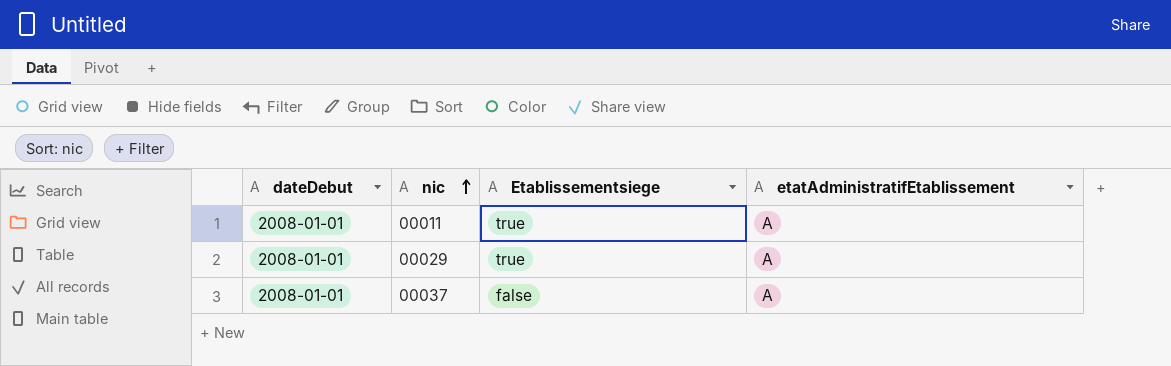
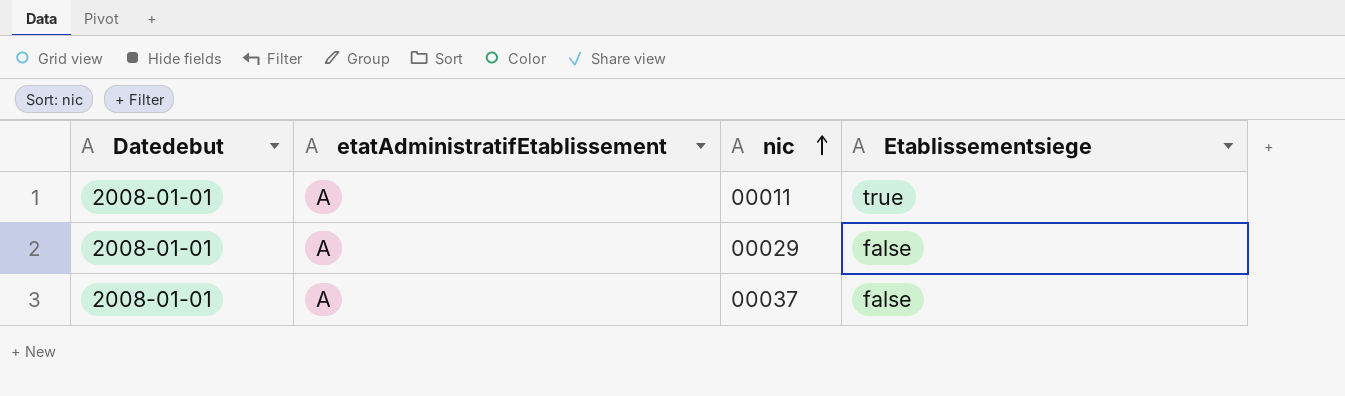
column name: dateDebut -> Datedebut
column etatAdministratifEtablissement | position: 4 -> 2
00029 | Etablissementsiege: true -> false

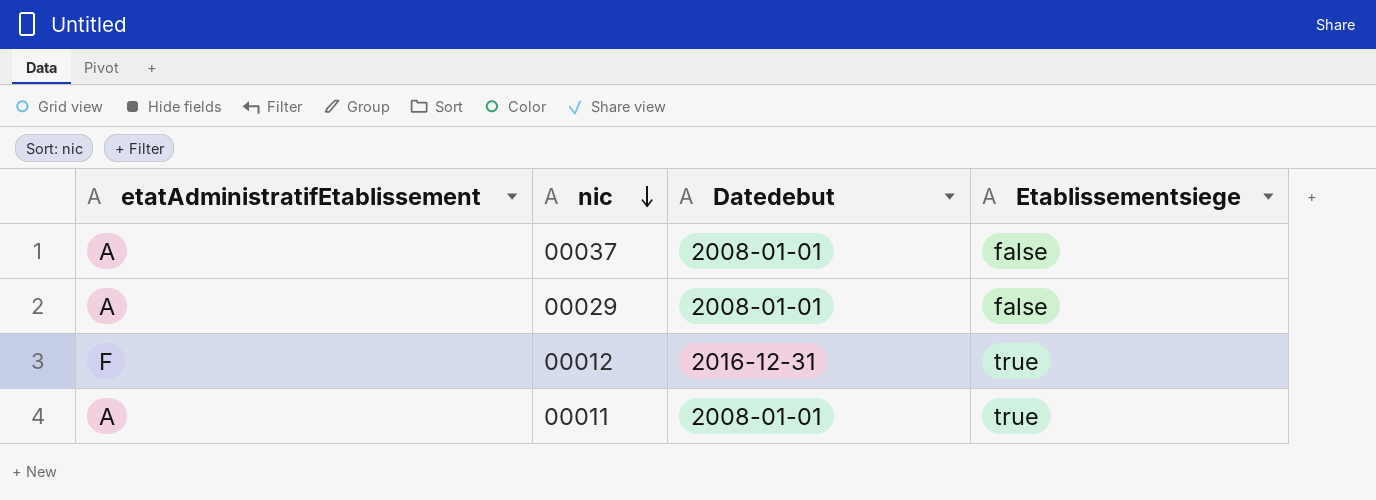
row order: nic ascending -> nic descending
column Datedebut | position: 1 -> 3
row 00012: none -> F | 2016-12-31 | true

